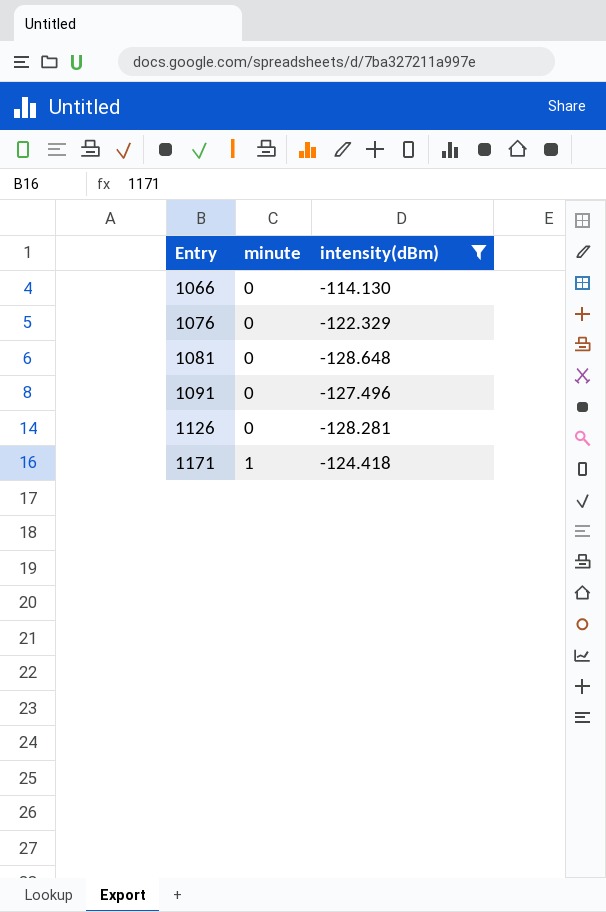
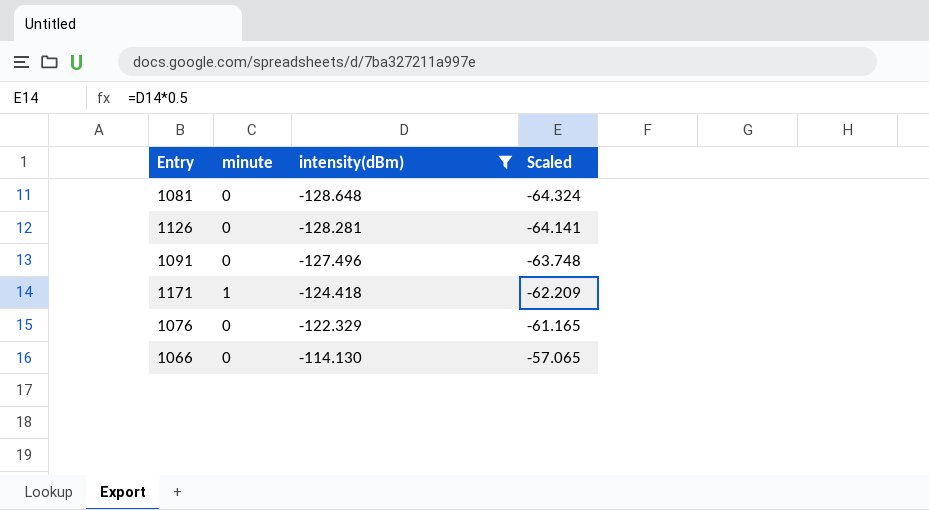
row order: Entry ascending -> intensity(dBm) ascending
column Scaled | formula: none -> [intensity(dBm)] * 0.5

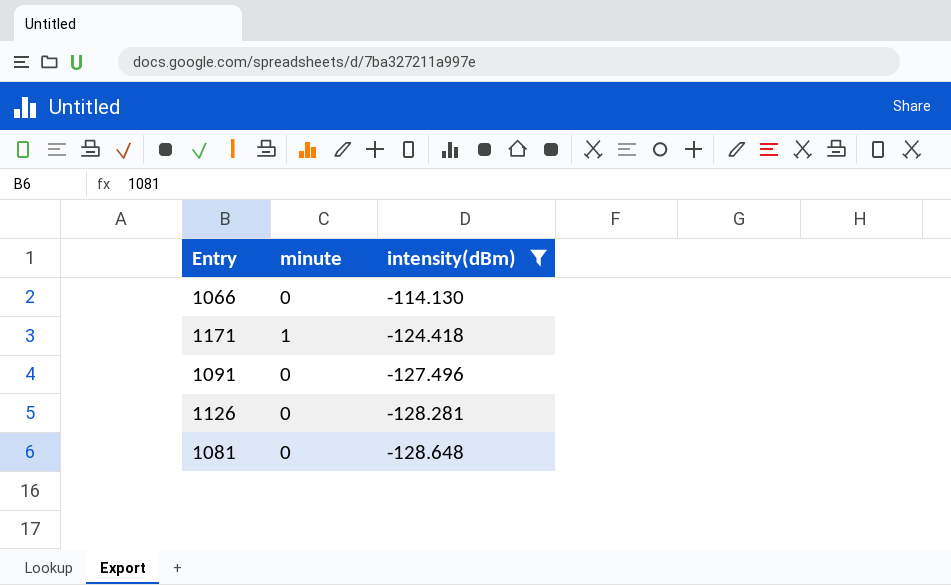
row order: intensity(dBm) ascending -> intensity(dBm) descending
column Scaled | formula: [intensity(dBm)] * 0.5 -> none
row 1076: 0 | -122.329 | -61.165 -> none

